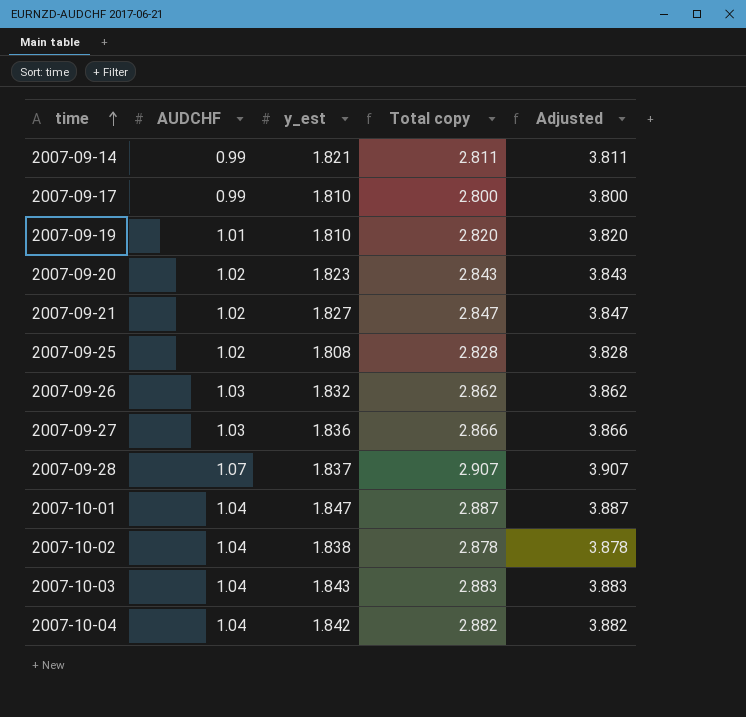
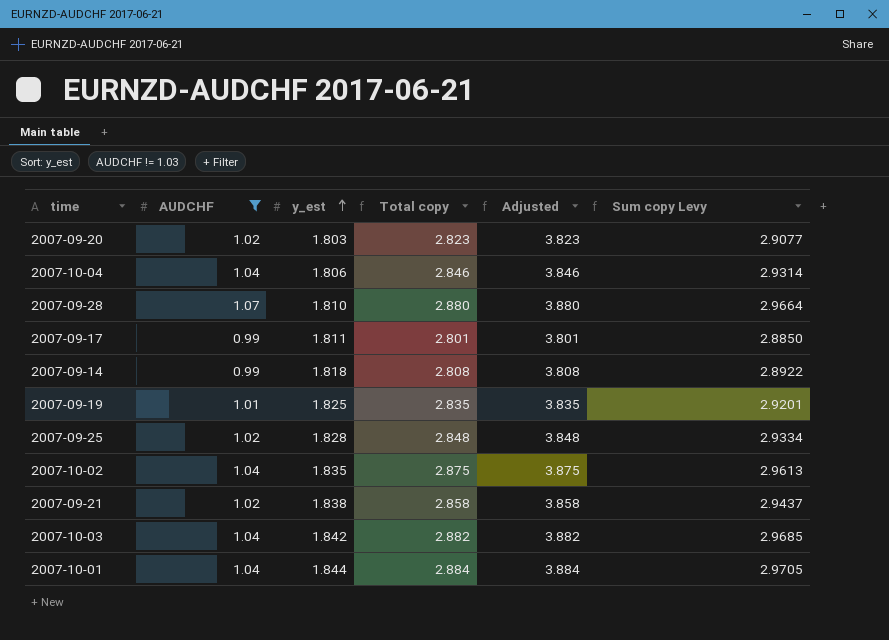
filter: none -> AUDCHF != 1.03
row order: time ascending -> y_est ascending
column Sum copy Levy | formula: none -> [Total copy] * 1.03
2007-09-20 | y_est: 1.823 -> 1.803
2007-09-20 | Total copy: 2.843 -> 2.823
2007-09-20 | Adjusted: 3.843 -> 3.823
2007-10-04 | y_est: 1.842 -> 1.806
2007-10-04 | Total copy: 2.882 -> 2.846
2007-10-04 | Adjusted: 3.882 -> 3.846
2007-09-28 | y_est: 1.837 -> 1.810
2007-09-28 | Total copy: 2.907 -> 2.880
2007-09-28 | Adjusted: 3.907 -> 3.880
2007-09-17 | y_est: 1.810 -> 1.811
2007-09-17 | Total copy: 2.800 -> 2.801
2007-09-17 | Adjusted: 3.800 -> 3.801
2007-09-14 | y_est: 1.821 -> 1.818
2007-09-14 | Total copy: 2.811 -> 2.808
2007-09-14 | Adjusted: 3.811 -> 3.808
2007-09-19 | y_est: 1.810 -> 1.825
2007-09-19 | Total copy: 2.820 -> 2.835
2007-09-19 | Adjusted: 3.820 -> 3.835
2007-09-25 | y_est: 1.808 -> 1.828
2007-09-25 | Total copy: 2.828 -> 2.848
2007-09-25 | Adjusted: 3.828 -> 3.848
2007-10-02 | y_est: 1.838 -> 1.835
2007-10-02 | Total copy: 2.878 -> 2.875
2007-10-02 | Adjusted: 3.878 -> 3.875
2007-09-21 | y_est: 1.827 -> 1.838
2007-09-21 | Total copy: 2.847 -> 2.858
2007-09-21 | Adjusted: 3.847 -> 3.858
2007-10-03 | y_est: 1.843 -> 1.842
2007-10-03 | Total copy: 2.883 -> 2.882
2007-10-03 | Adjusted: 3.883 -> 3.882
2007-10-01 | y_est: 1.847 -> 1.844
2007-10-01 | Total copy: 2.887 -> 2.884
2007-10-01 | Adjusted: 3.887 -> 3.884

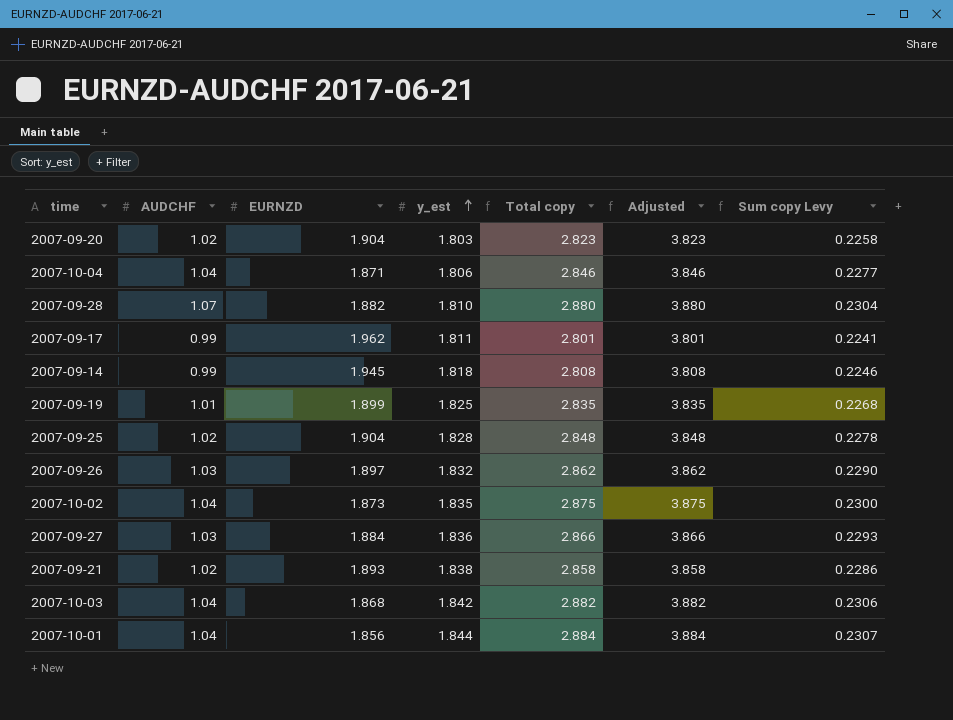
filter: AUDCHF != 1.03 -> none
column EURNZD | position: none -> 3
column Sum copy Levy | formula: [Total copy] * 1.03 -> [Total copy] * 0.08

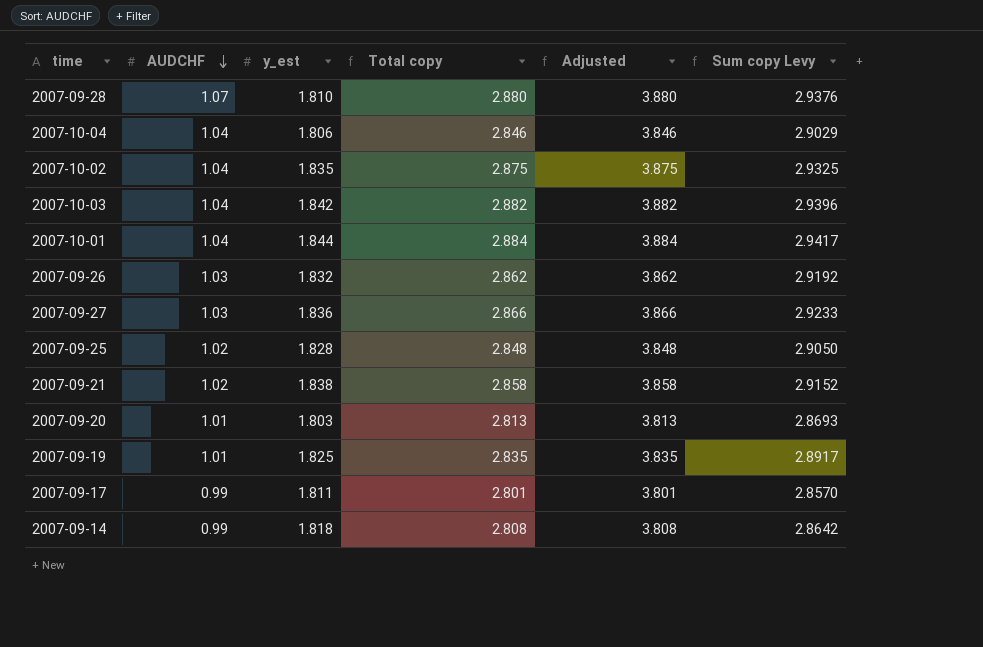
row order: y_est ascending -> AUDCHF descending
column EURNZD | position: 3 -> none
column Sum copy Levy | formula: [Total copy] * 0.08 -> [Total copy] * 1.02
2007-09-20 | AUDCHF: 1.02 -> 1.01
2007-09-20 | Total copy: 2.823 -> 2.813
2007-09-20 | Adjusted: 3.823 -> 3.813

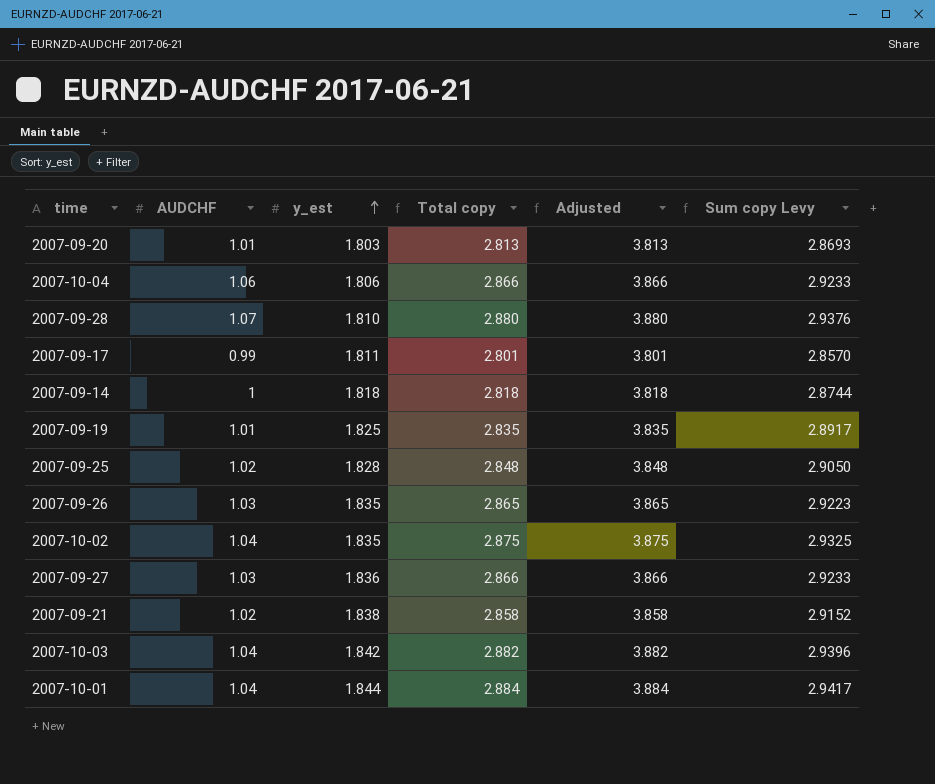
row order: AUDCHF descending -> y_est ascending
2007-10-04 | AUDCHF: 1.04 -> 1.06
2007-10-04 | Total copy: 2.846 -> 2.866
2007-10-04 | Adjusted: 3.846 -> 3.866
2007-10-04 | Sum copy Levy: 2.9029 -> 2.9233
2007-09-14 | AUDCHF: 0.99 -> 1
2007-09-14 | Total copy: 2.808 -> 2.818
2007-09-14 | Adjusted: 3.808 -> 3.818
2007-09-14 | Sum copy Levy: 2.8642 -> 2.8744
2007-09-26 | y_est: 1.832 -> 1.835
2007-09-26 | Total copy: 2.862 -> 2.865
2007-09-26 | Adjusted: 3.862 -> 3.865
2007-09-26 | Sum copy Levy: 2.9192 -> 2.9223

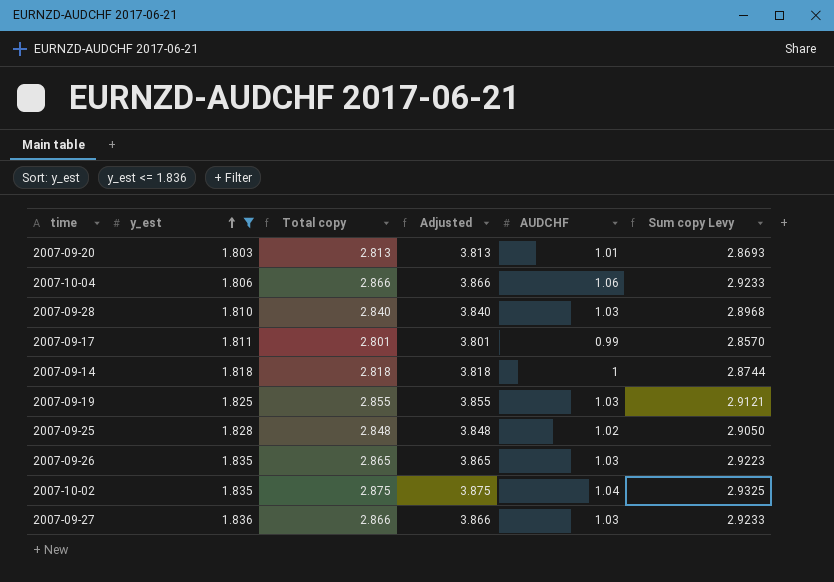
filter: none -> y_est <= 1.836
column AUDCHF | position: 2 -> 5
2007-09-28 | Total copy: 2.880 -> 2.840
2007-09-28 | Adjusted: 3.880 -> 3.840
2007-09-28 | AUDCHF: 1.07 -> 1.03
2007-09-28 | Sum copy Levy: 2.9376 -> 2.8968
2007-09-19 | Total copy: 2.835 -> 2.855
2007-09-19 | Adjusted: 3.835 -> 3.855
2007-09-19 | AUDCHF: 1.01 -> 1.03
2007-09-19 | Sum copy Levy: 2.8917 -> 2.9121

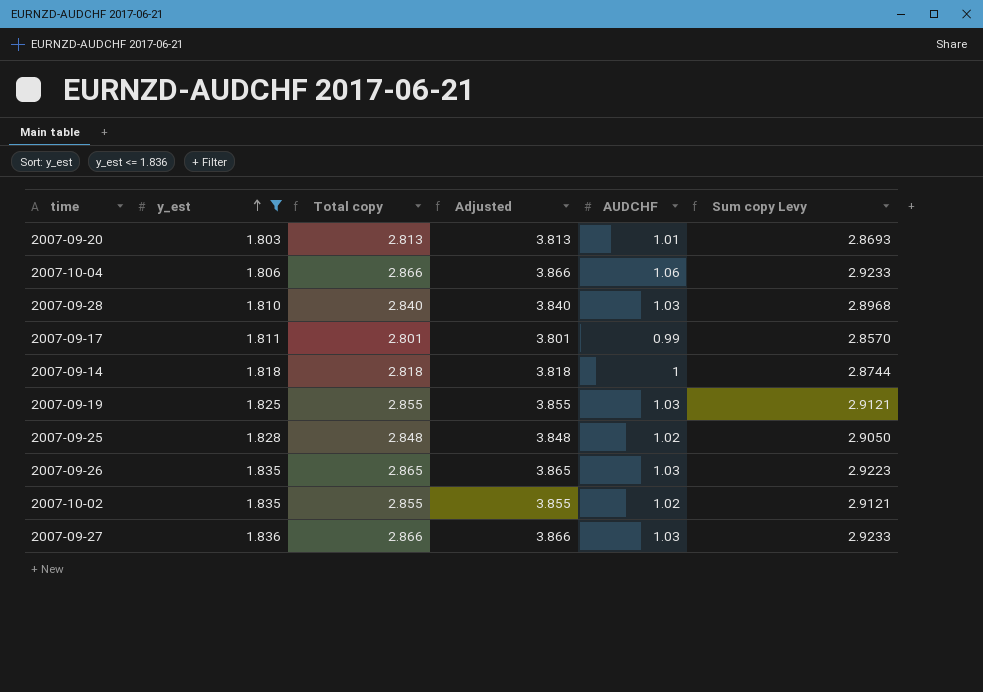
2007-10-02 | Total copy: 2.875 -> 2.855
2007-10-02 | Adjusted: 3.875 -> 3.855
2007-10-02 | AUDCHF: 1.04 -> 1.02
2007-10-02 | Sum copy Levy: 2.9325 -> 2.9121

